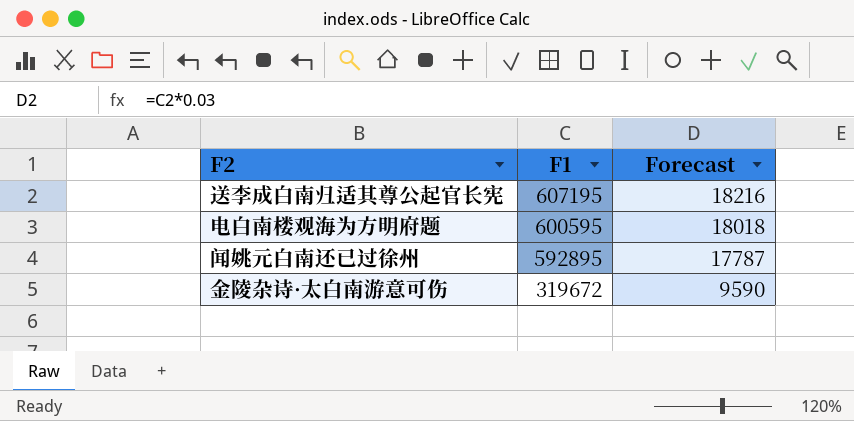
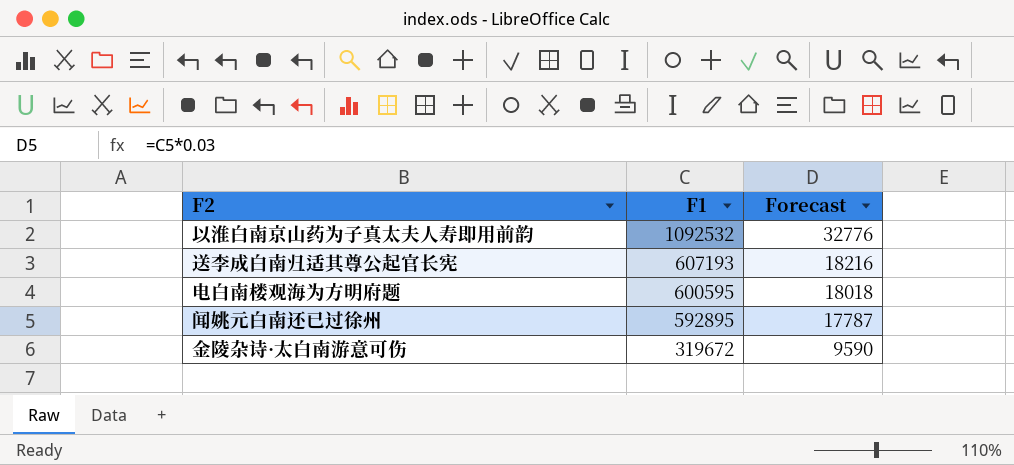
row 以淮白南京山药为子真太夫人寿即用前韵: none -> 1092532 | 32776
送李成白南归适其尊公起官长宪 | F1: 607195 -> 607193

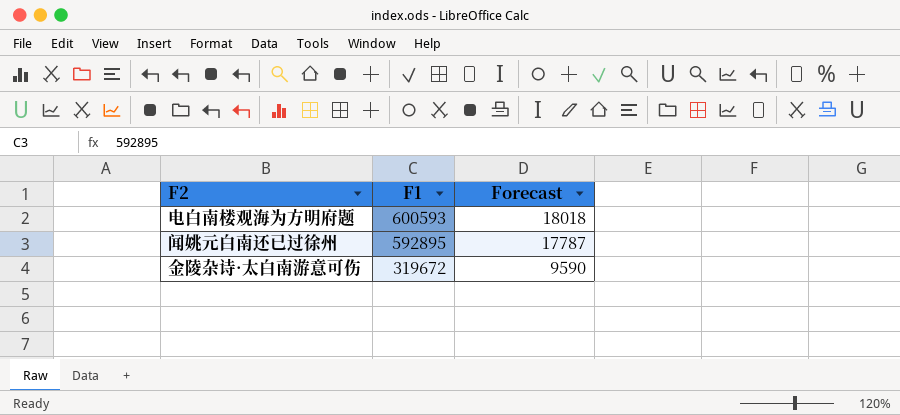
row 以淮白南京山药为子真太夫人寿即用前韵: 1092532 | 32776 -> none
row 送李成白南归适其尊公起官长宪: 607193 | 18216 -> none
电白南楼观海为方明府题 | F1: 600595 -> 600593

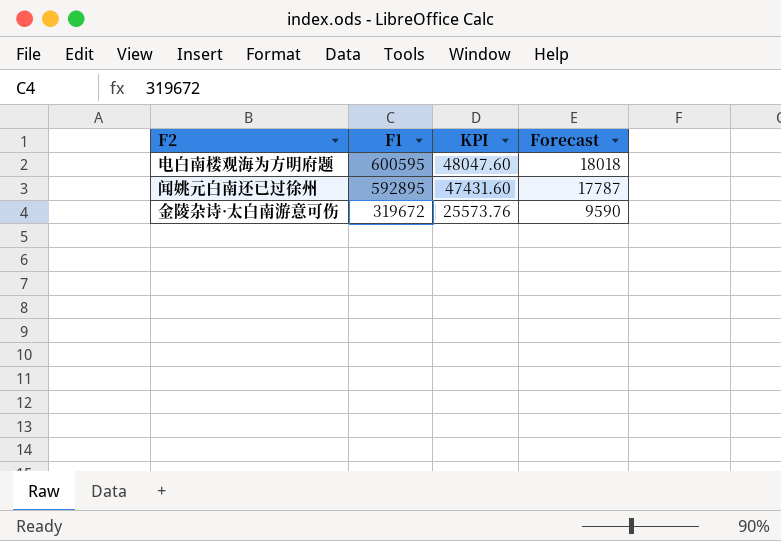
column KPI | formula: none -> [F1] * 0.08
电白南楼观海为方明府题 | F1: 600593 -> 600595

